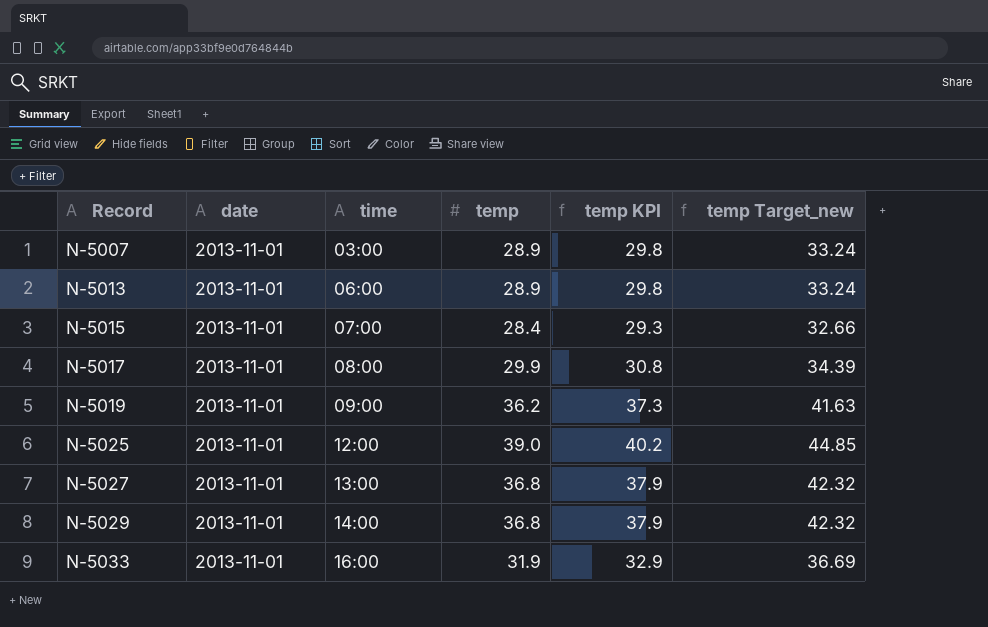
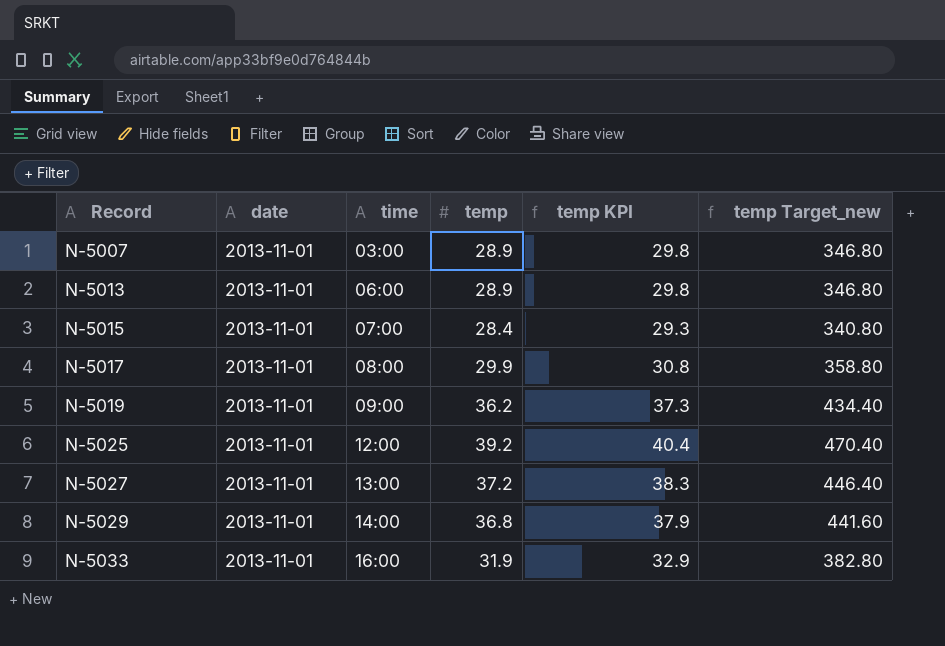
column temp Target_new | formula: [temp] * 1.15 -> [temp] * 12
N-5025 | temp: 39.0 -> 39.2
N-5025 | temp KPI: 40.2 -> 40.4
N-5027 | temp: 36.8 -> 37.2
N-5027 | temp KPI: 37.9 -> 38.3

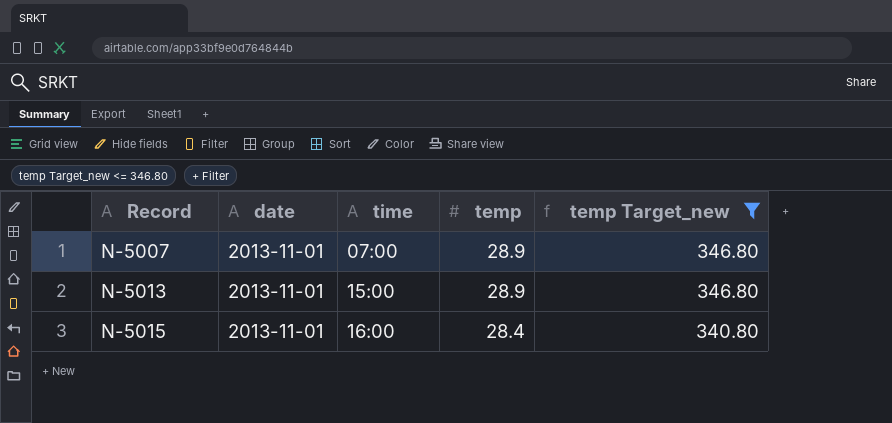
filter: none -> temp Target_new <= 346.80
column temp KPI | formula: [temp] * 1.03 -> none
N-5007 | time: 03:00 -> 07:00
N-5013 | time: 06:00 -> 15:00
N-5015 | time: 07:00 -> 16:00

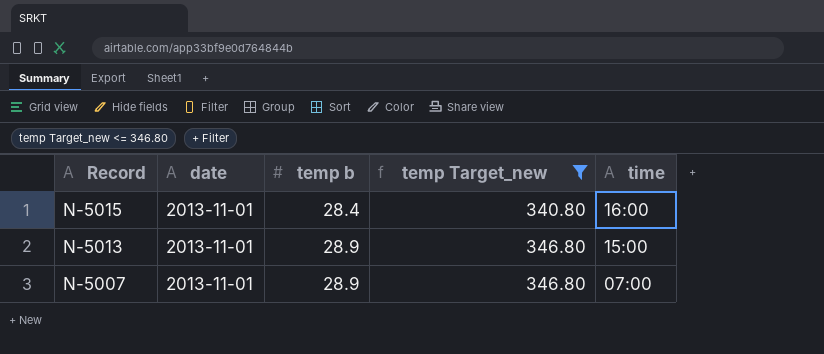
row order: Record ascending -> Record descending
column name: temp -> temp b
column time | position: 3 -> 5

